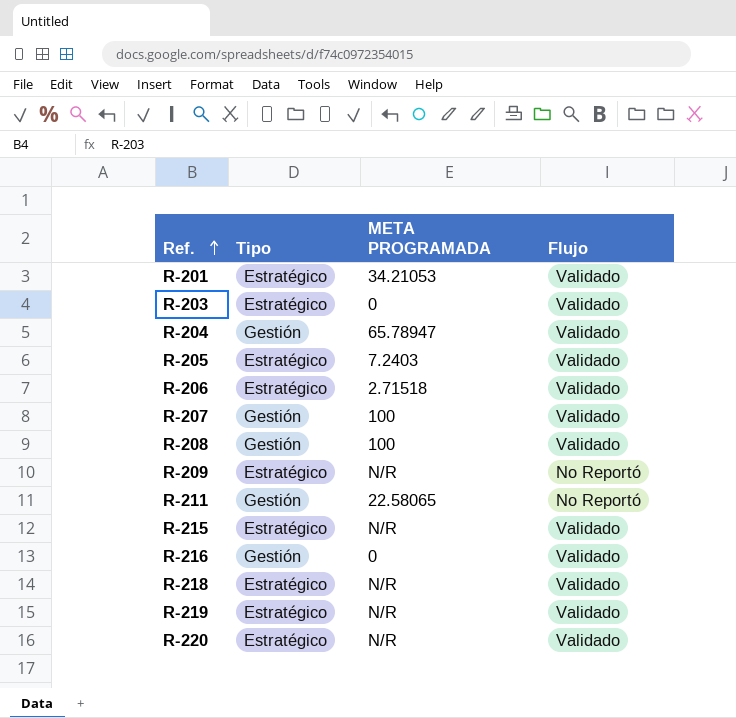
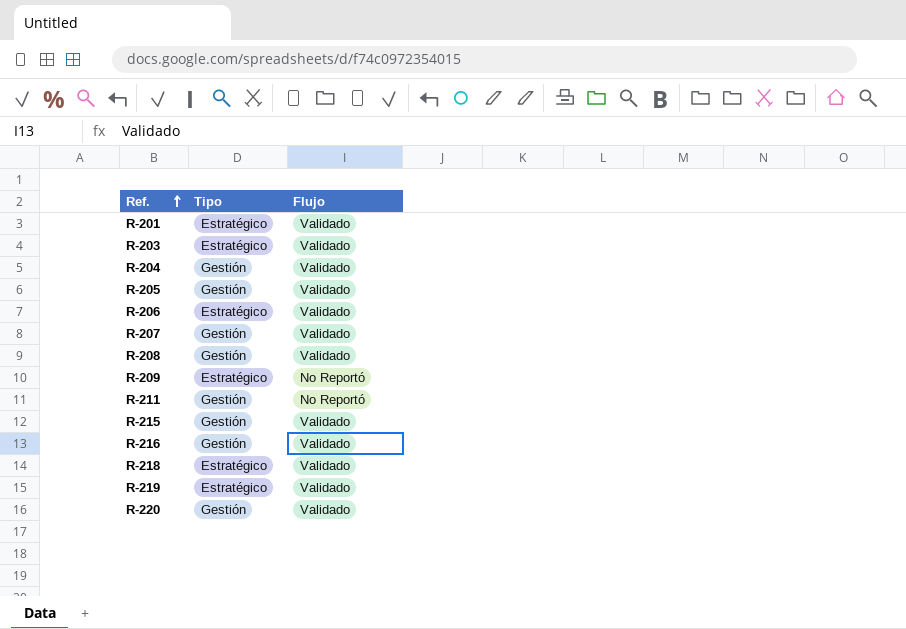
column META PROGRAMADA | position: 3 -> none
R-205 | Tipo: Estratégico -> Gestión
R-215 | Tipo: Estratégico -> Gestión
R-220 | Tipo: Estratégico -> Gestión

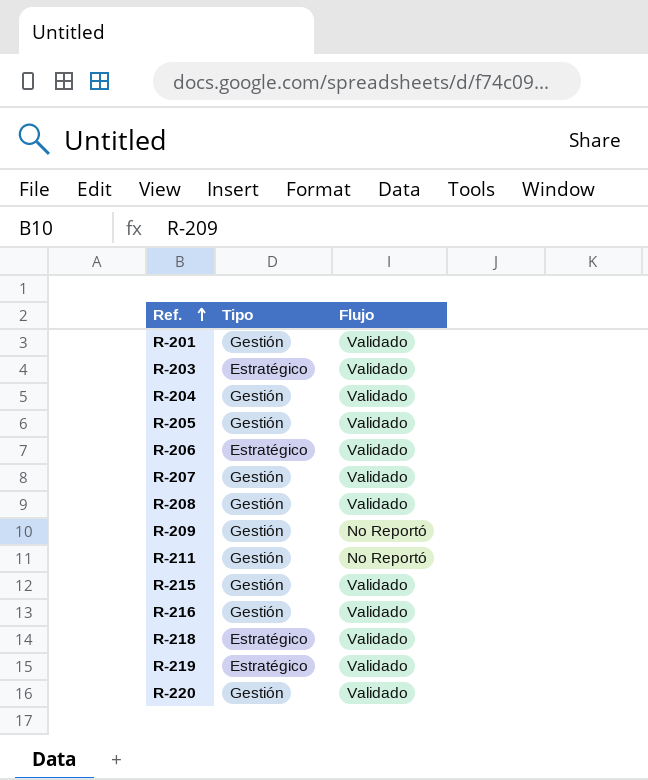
R-201 | Tipo: Estratégico -> Gestión
R-209 | Tipo: Estratégico -> Gestión

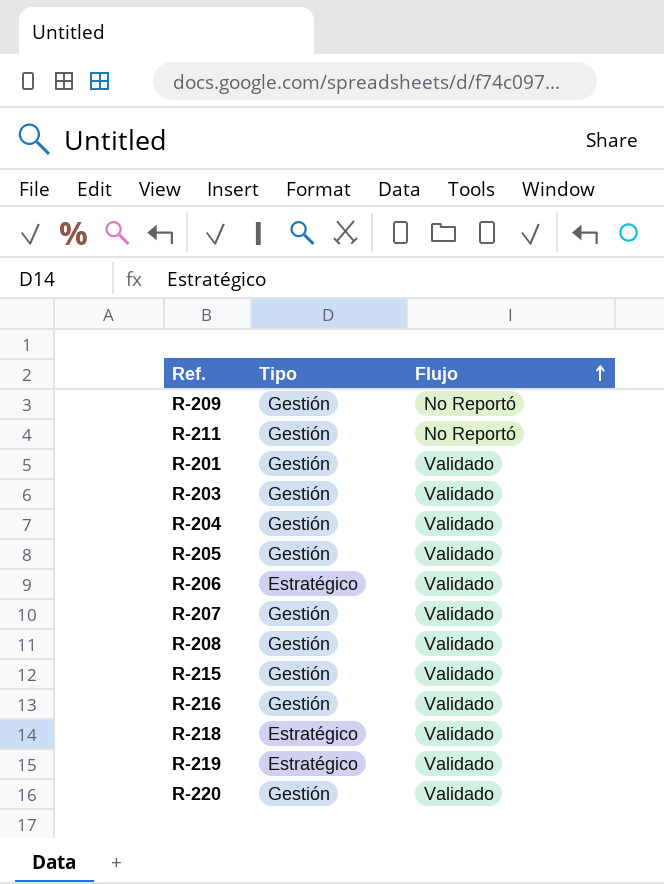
row order: Ref. ascending -> Flujo ascending
R-203 | Tipo: Estratégico -> Gestión

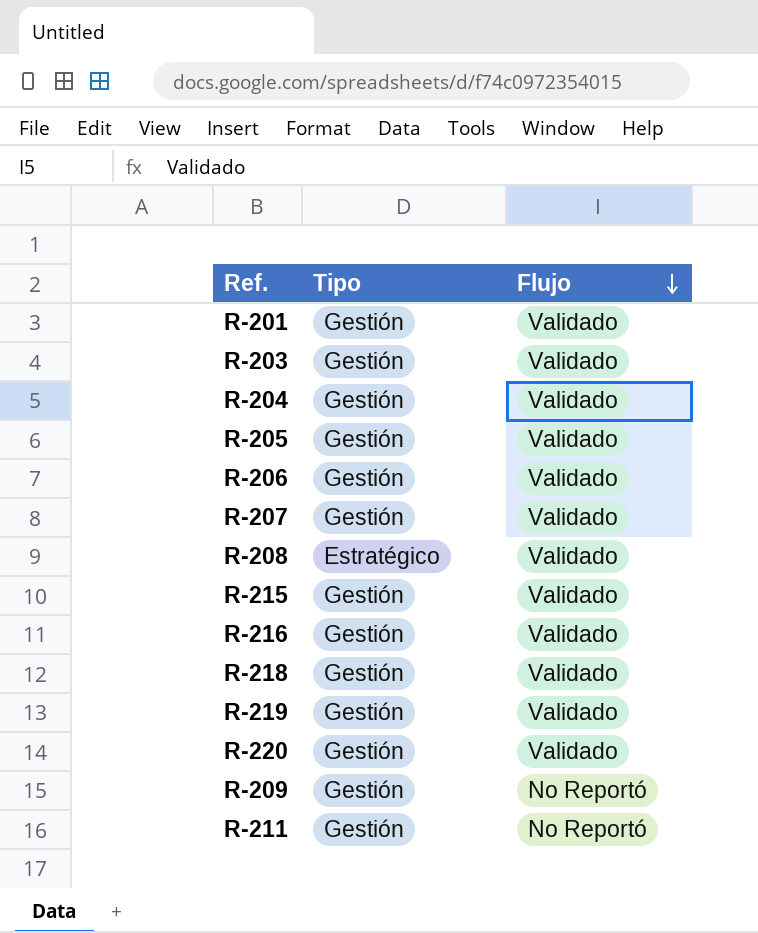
row order: Flujo ascending -> Flujo descending
R-206 | Tipo: Estratégico -> Gestión
R-208 | Tipo: Gestión -> Estratégico
R-218 | Tipo: Estratégico -> Gestión
R-219 | Tipo: Estratégico -> Gestión

